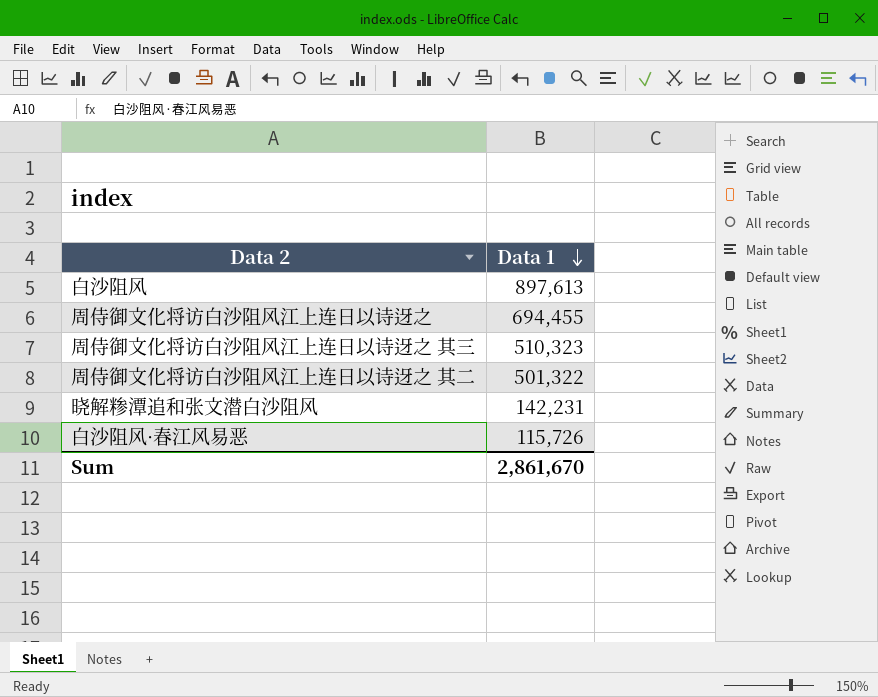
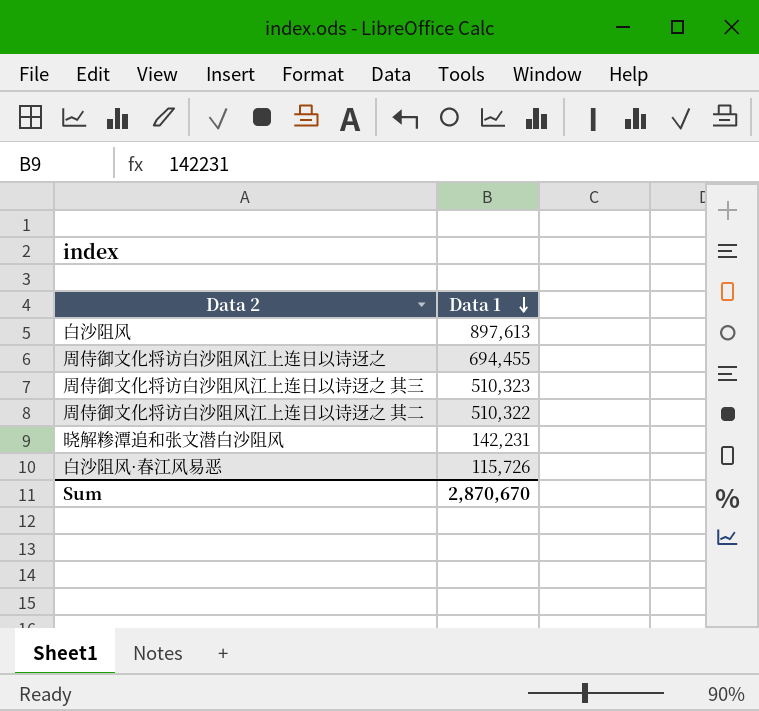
周侍御文化将访白沙阻风江上连日以诗迓之 其二 | Data 1: 501,322 -> 510,322
Sum | Data 1: 2,861,670 -> 2,870,670

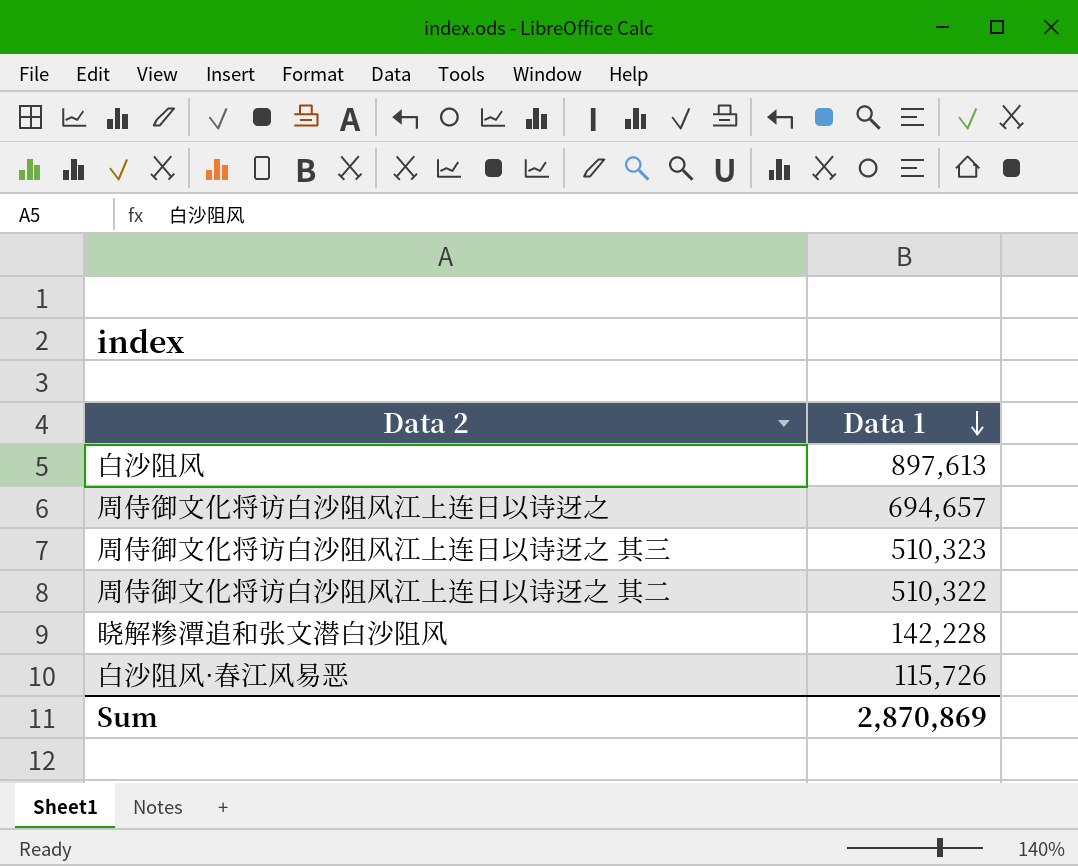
周侍御文化将访白沙阻风江上连日以诗迓之 | Data 1: 694,455 -> 694,657
晓解糁潭追和张文潜白沙阻风 | Data 1: 142,231 -> 142,228
Sum | Data 1: 2,870,670 -> 2,870,869

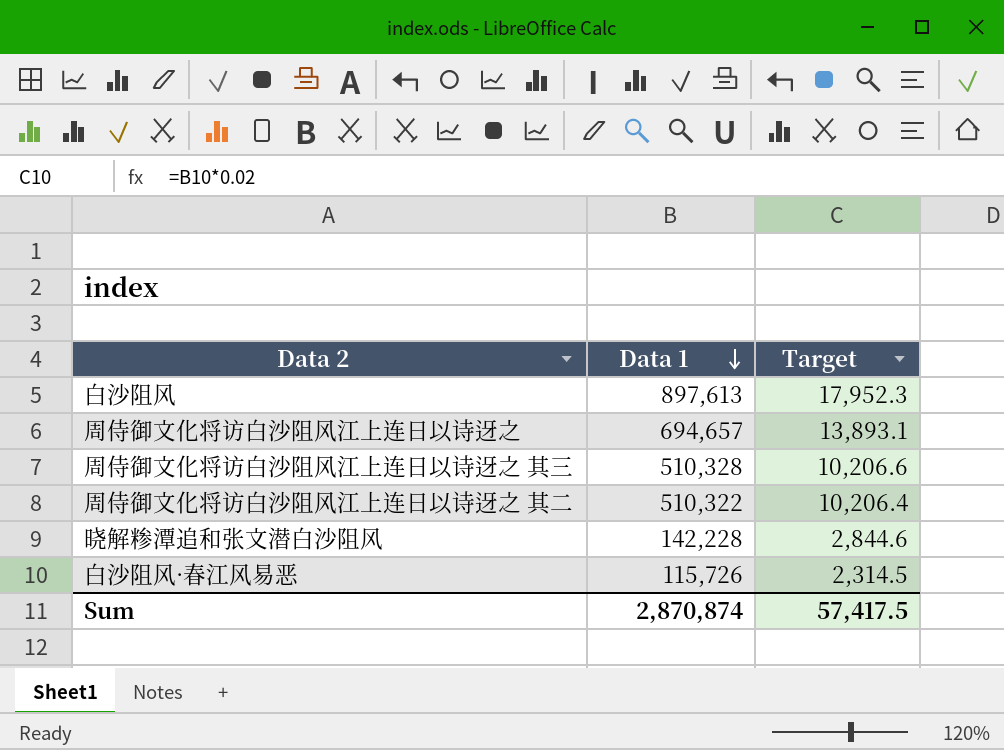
column Target | formula: none -> [Data 1] * 0.02
周侍御文化将访白沙阻风江上连日以诗迓之 其三 | Data 1: 510,323 -> 510,328
Sum | Data 1: 2,870,869 -> 2,870,874

